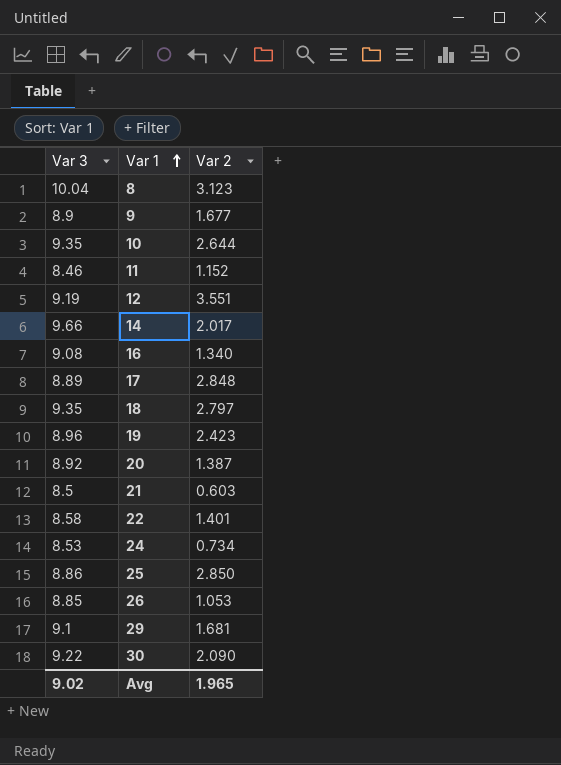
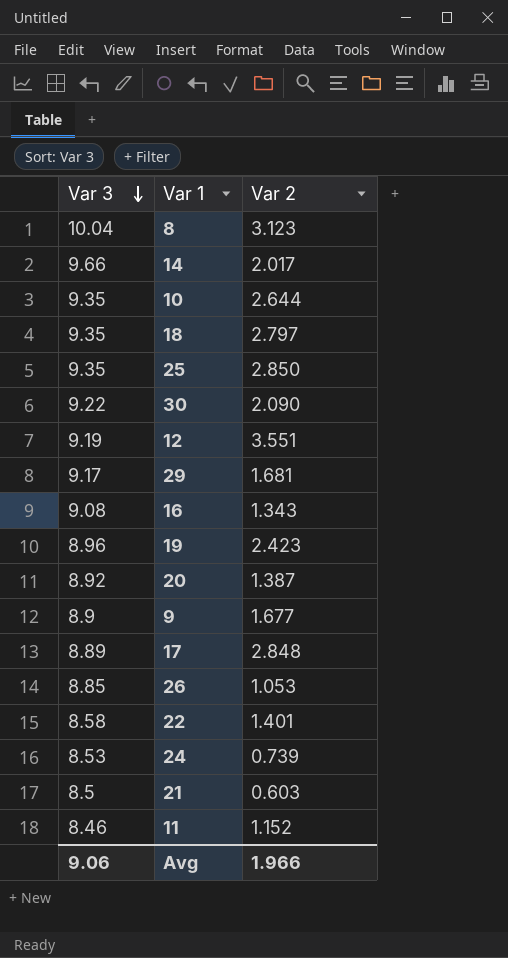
row order: Var 1 ascending -> Var 3 descending
25 | Var 3: 8.86 -> 9.35
29 | Var 3: 9.1 -> 9.17
16 | Var 2: 1.340 -> 1.343
24 | Var 2: 0.734 -> 0.739
Avg | Var 3: 9.02 -> 9.06
Avg | Var 2: 1.965 -> 1.966

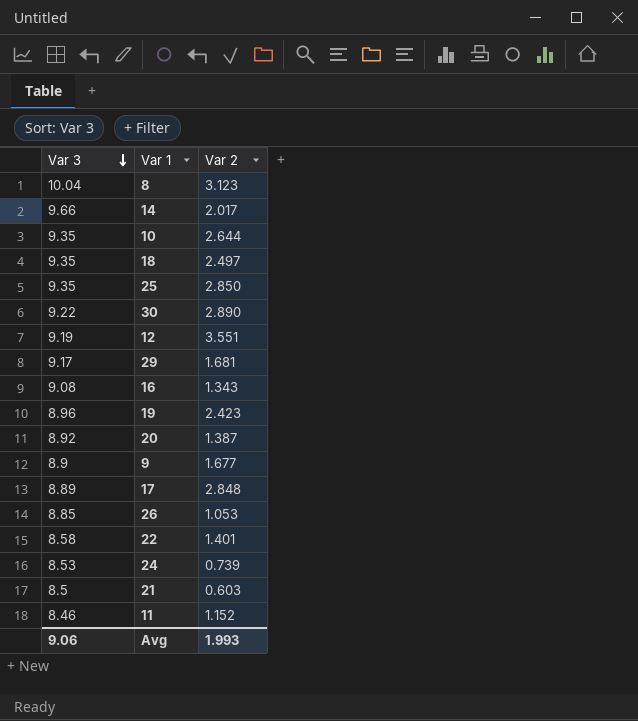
18 | Var 2: 2.797 -> 2.497
30 | Var 2: 2.090 -> 2.890
Avg | Var 2: 1.966 -> 1.993

